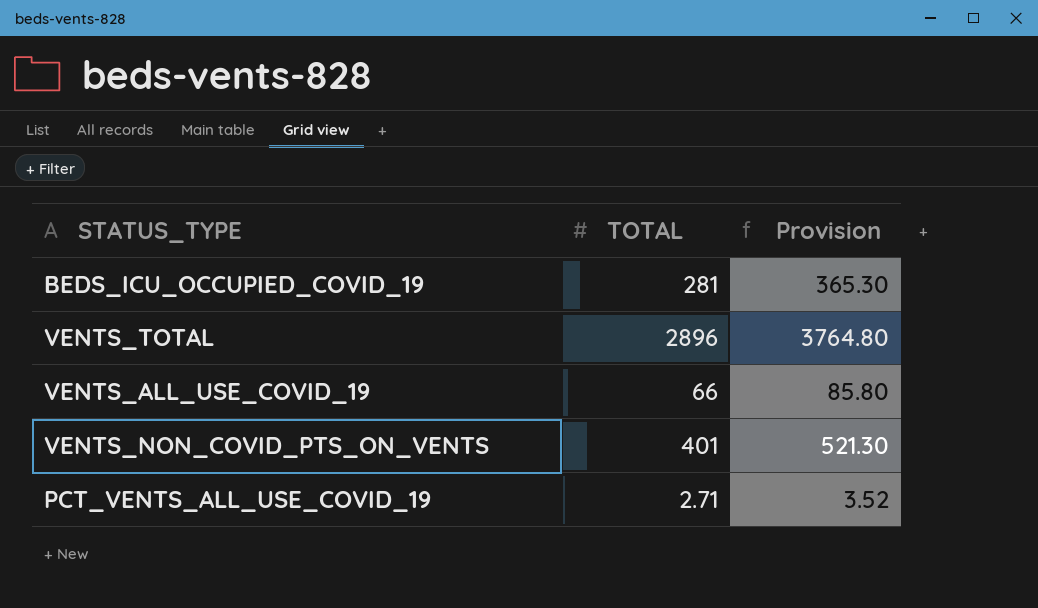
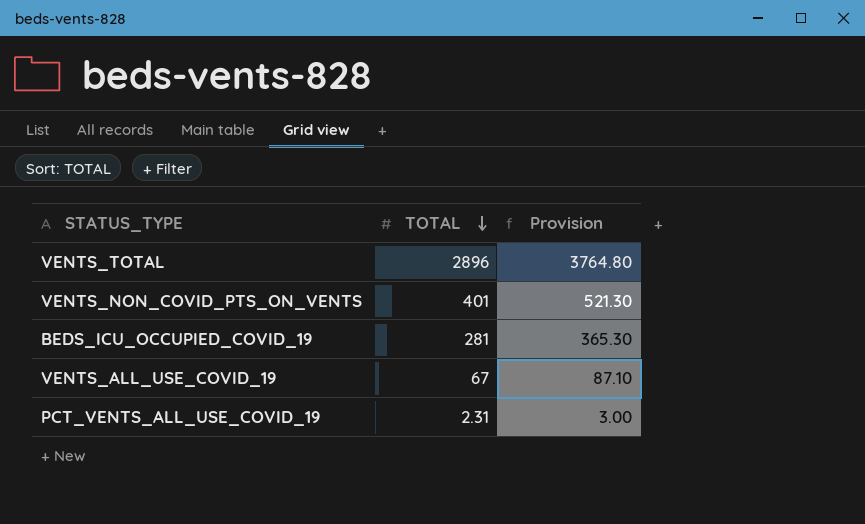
row order: none -> TOTAL descending
VENTS_ALL_USE_COVID_19 | TOTAL: 66 -> 67
VENTS_ALL_USE_COVID_19 | Provision: 85.80 -> 87.10
PCT_VENTS_ALL_USE_COVID_19 | TOTAL: 2.71 -> 2.31
PCT_VENTS_ALL_USE_COVID_19 | Provision: 3.52 -> 3.00

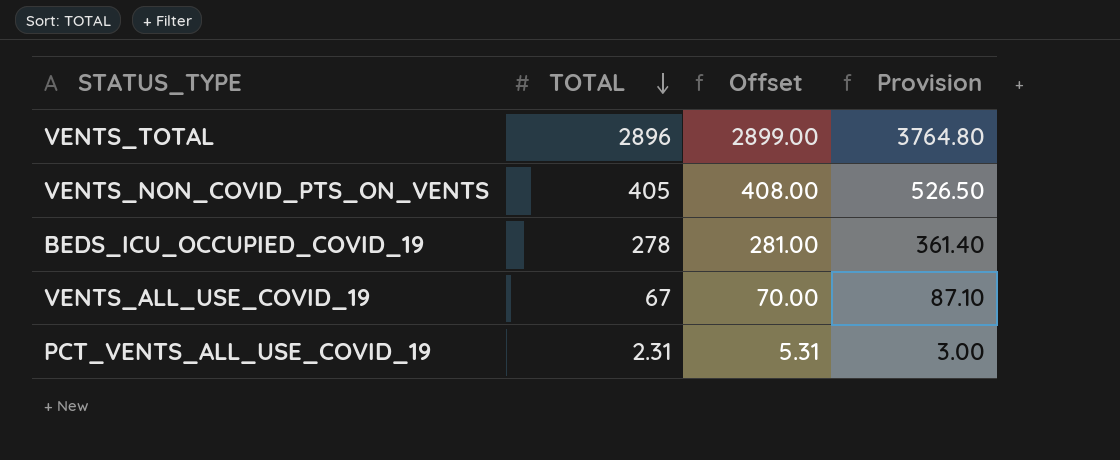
column Offset | formula: none -> [TOTAL] + 3
VENTS_NON_COVID_PTS_ON_VENTS | TOTAL: 401 -> 405
VENTS_NON_COVID_PTS_ON_VENTS | Provision: 521.30 -> 526.50
BEDS_ICU_OCCUPIED_COVID_19 | TOTAL: 281 -> 278
BEDS_ICU_OCCUPIED_COVID_19 | Provision: 365.30 -> 361.40

